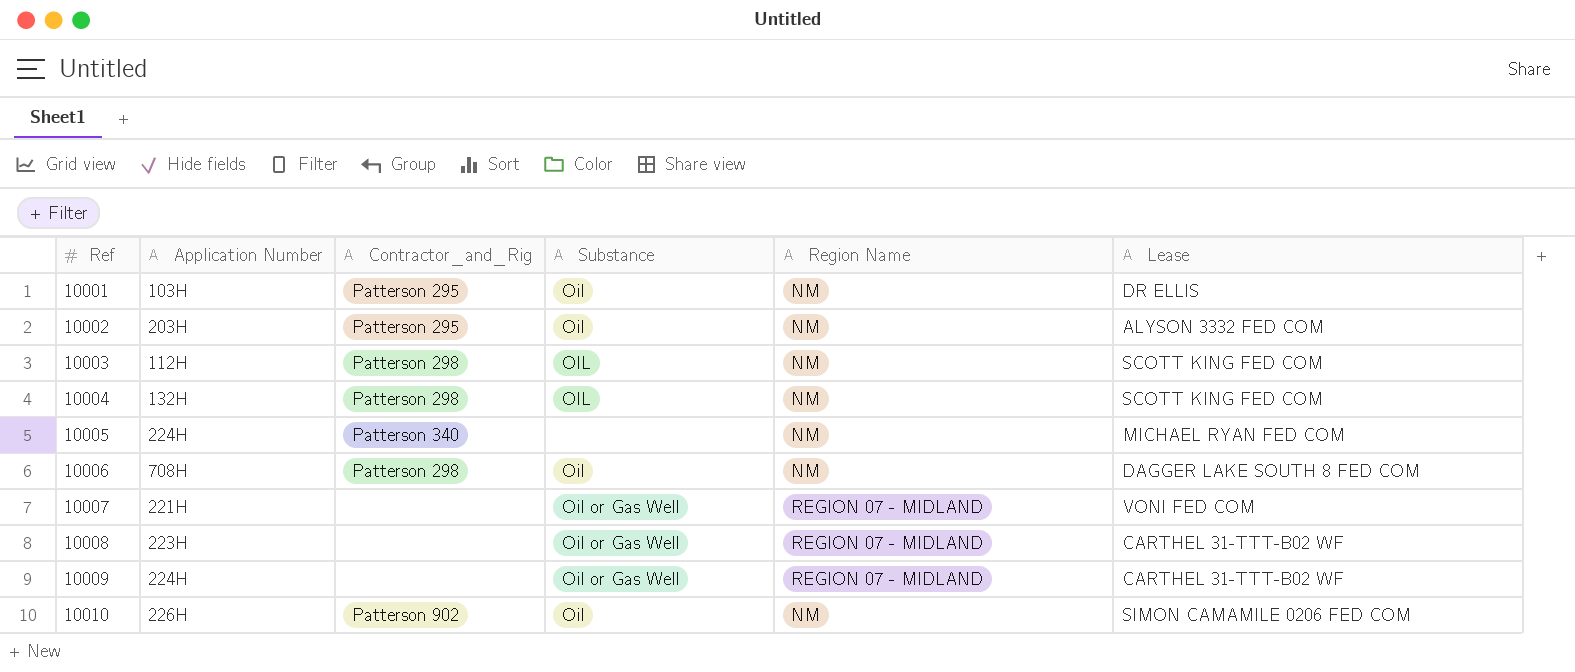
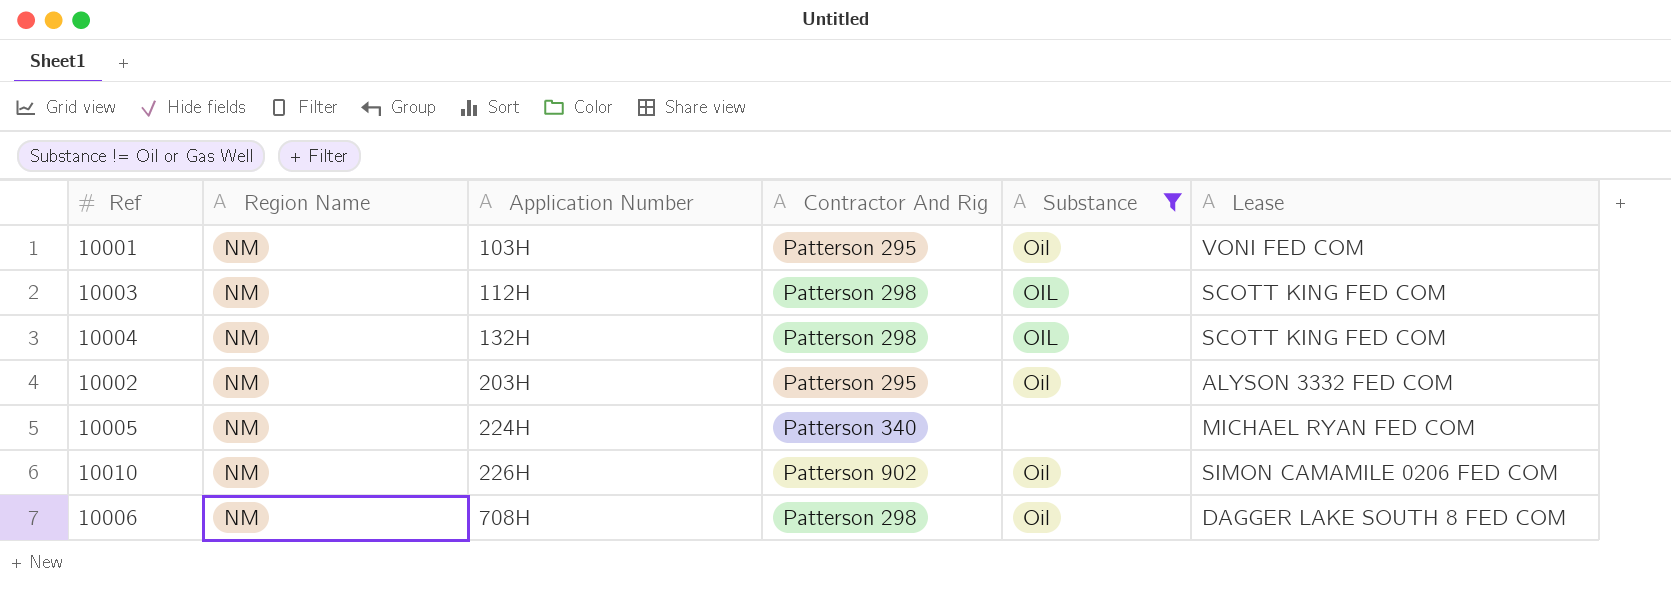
filter: none -> Substance != Oil or Gas Well
row order: Ref ascending -> Application Number ascending
column Region Name | position: 5 -> 2
column name: Contractor_and_Rig -> Contractor And Rig
10001 | Lease: DR ELLIS -> VONI FED COM

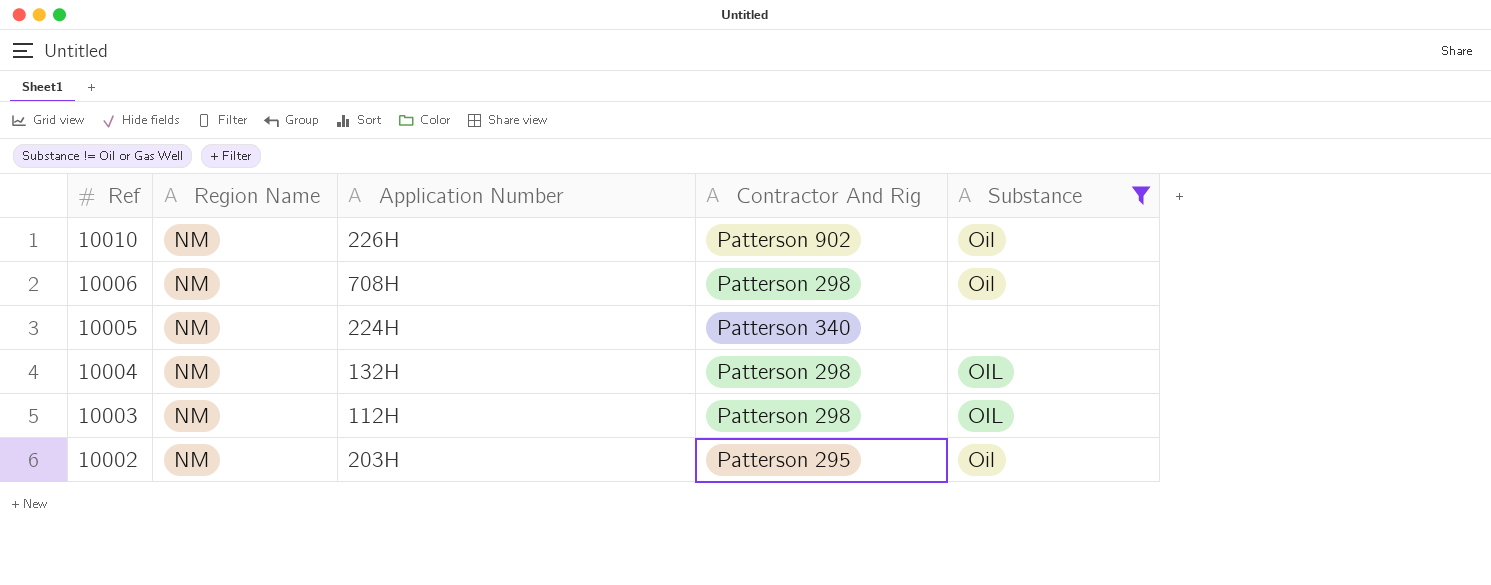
row order: Application Number ascending -> Ref descending
column Lease | position: 6 -> none
row 10001: NM | 103H | Patterson 295 | Oil | VONI FED COM -> none

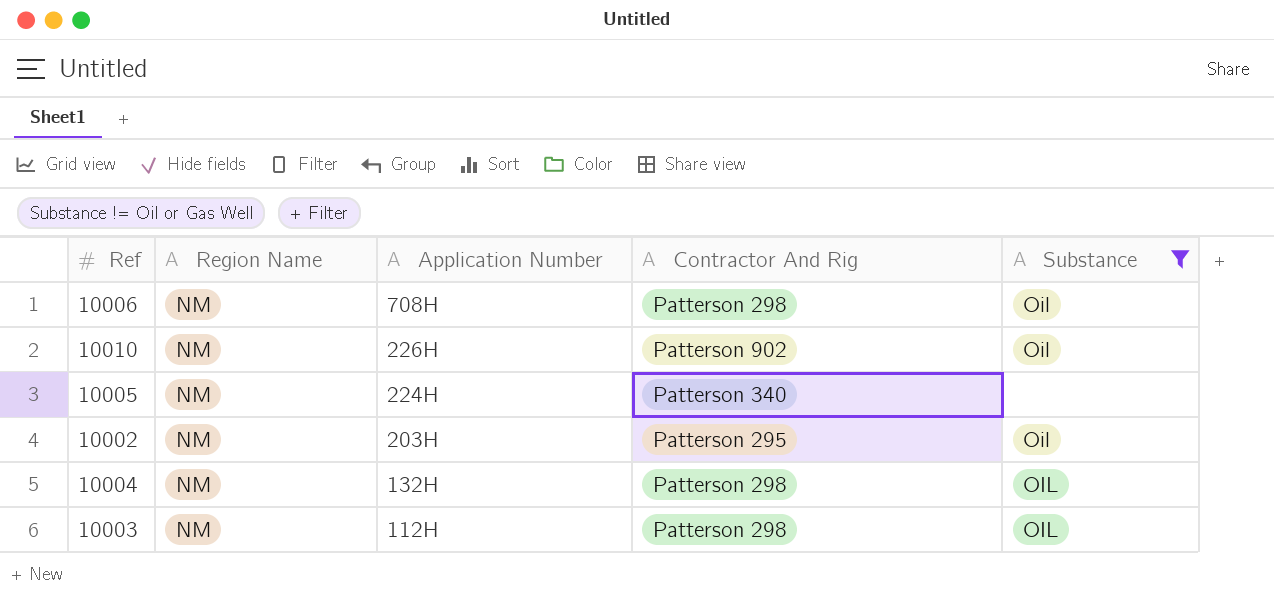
row order: Ref descending -> Application Number descending

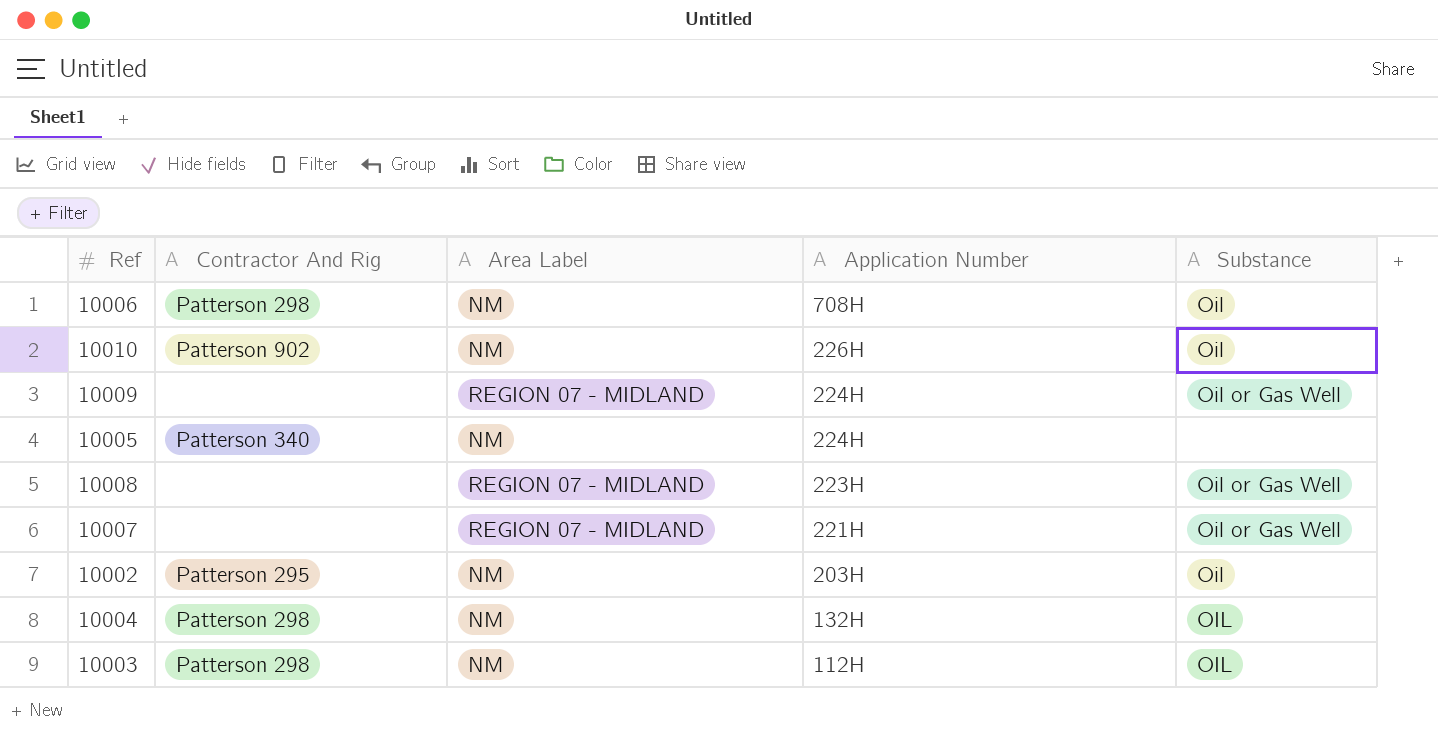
filter: Substance != Oil or Gas Well -> none
column Contractor And Rig | position: 4 -> 2
column name: Region Name -> Area Label

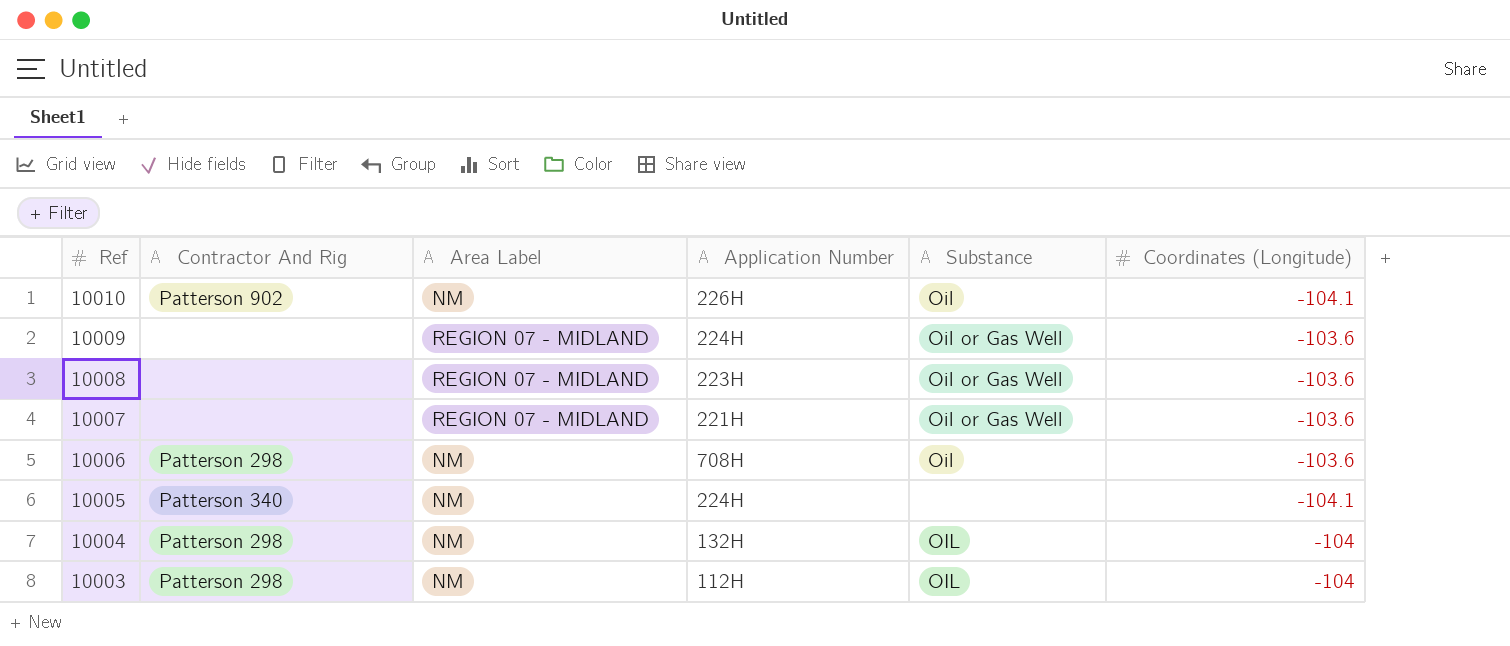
row order: Application Number descending -> Ref descending
column Coordinates (Longitude) | position: none -> 6
row 10002: Patterson 295 | NM | 203H | Oil -> none

